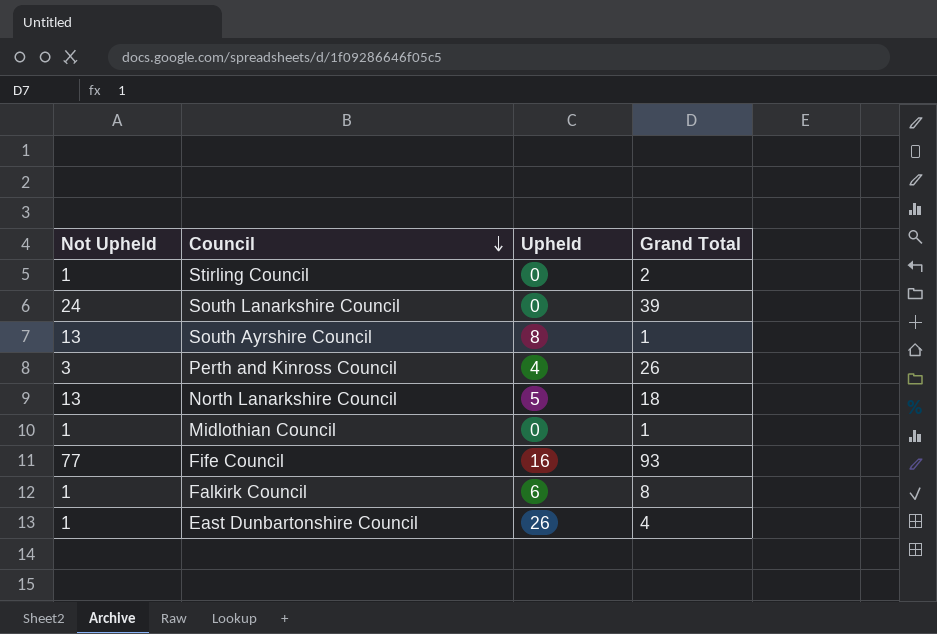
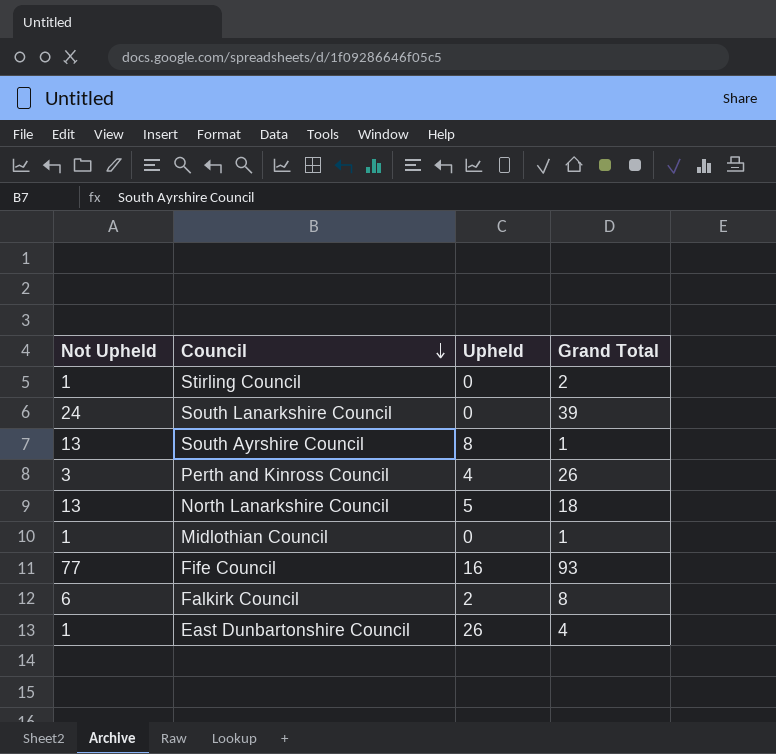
Falkirk Council | Not Upheld: 1 -> 6
Falkirk Council | Upheld: 6 -> 2

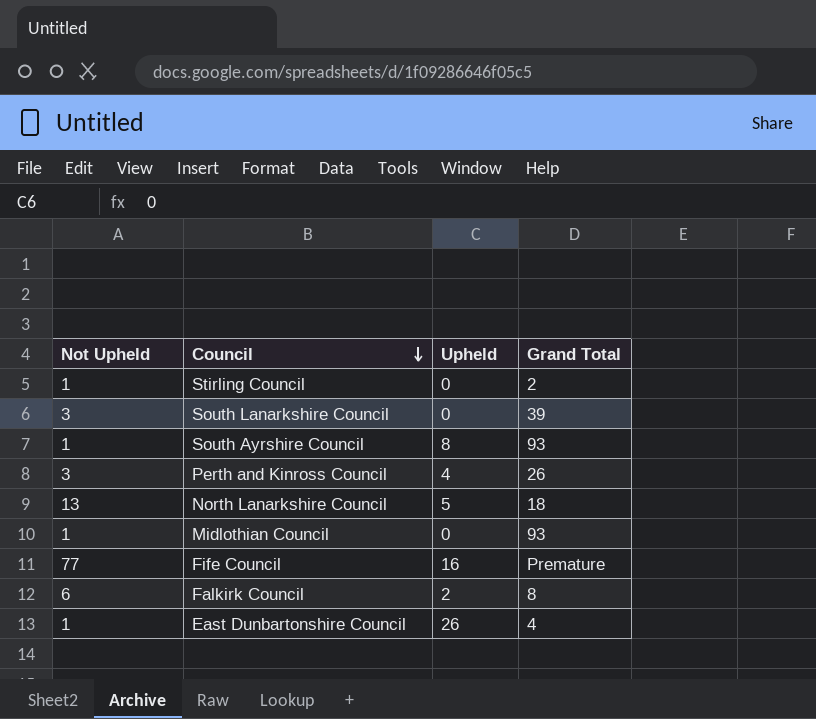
South Lanarkshire Council | Not Upheld: 24 -> 3
South Ayrshire Council | Not Upheld: 13 -> 1
South Ayrshire Council | Grand Total: 1 -> 93
Midlothian Council | Grand Total: 1 -> 93
Fife Council | Grand Total: 93 -> Premature

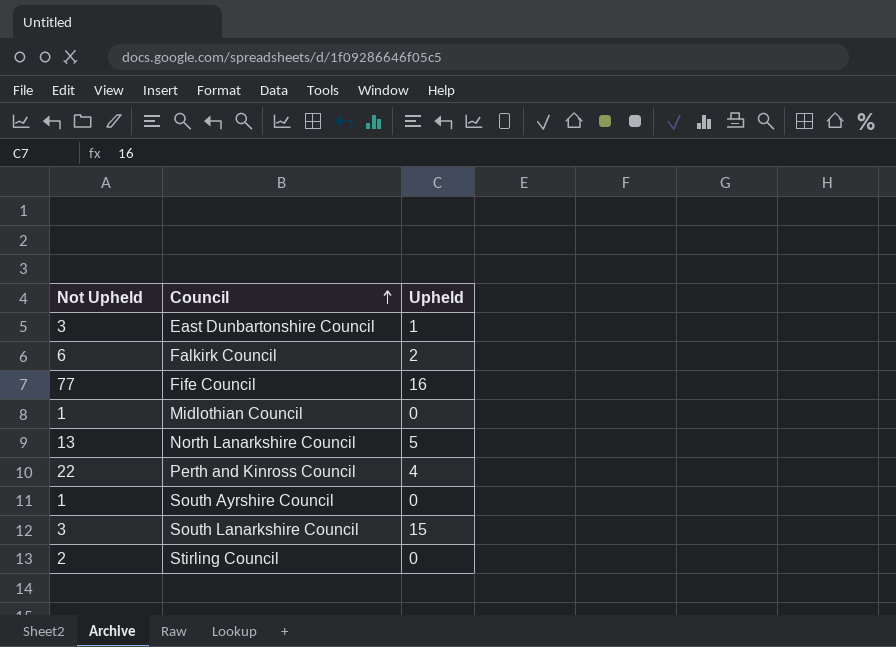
row order: Council descending -> Council ascending
column Grand Total | position: 4 -> none
East Dunbartonshire Council | Not Upheld: 1 -> 3
East Dunbartonshire Council | Upheld: 26 -> 1
Perth and Kinross Council | Not Upheld: 3 -> 22
South Ayrshire Council | Upheld: 8 -> 0
South Lanarkshire Council | Upheld: 0 -> 15
Stirling Council | Not Upheld: 1 -> 2

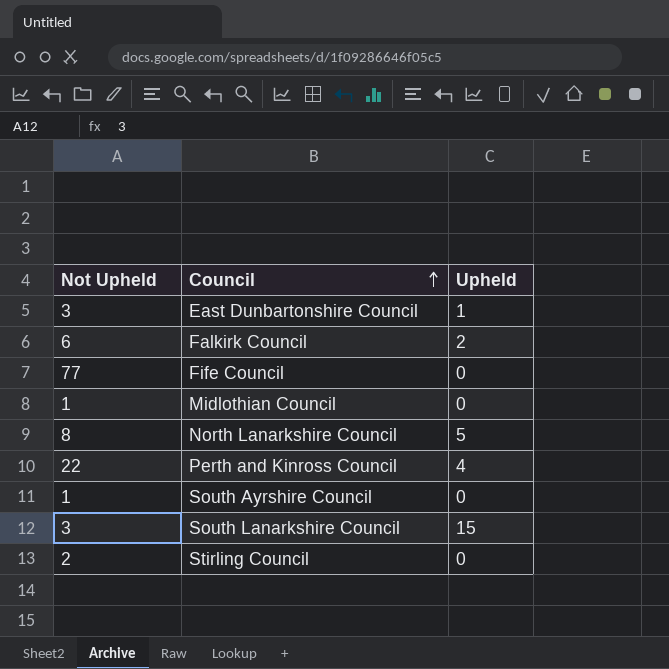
Fife Council | Upheld: 16 -> 0
North Lanarkshire Council | Not Upheld: 13 -> 8

